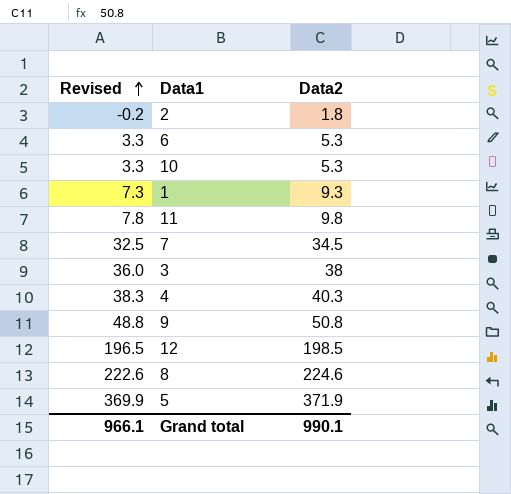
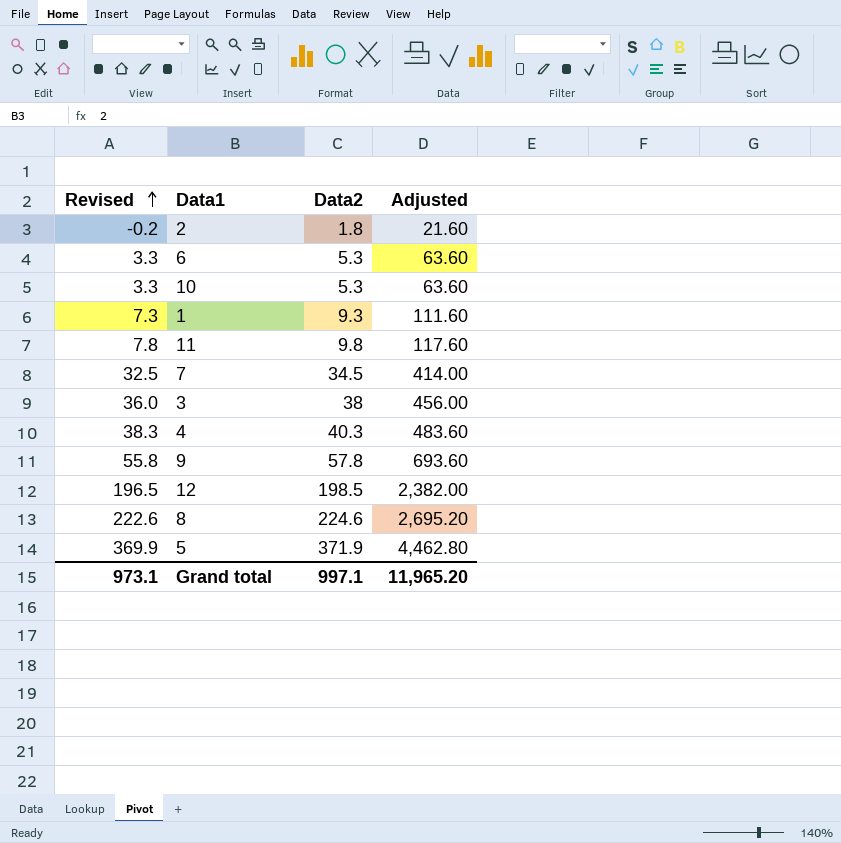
column Adjusted | formula: none -> [Data2] * 12
9 | Revised: 48.8 -> 55.8
9 | Data2: 50.8 -> 57.8
Grand total | Revised: 966.1 -> 973.1
Grand total | Data2: 990.1 -> 997.1

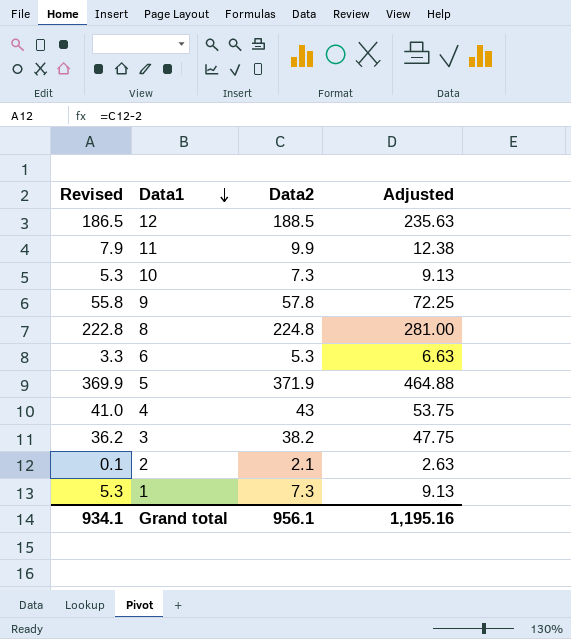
row order: Revised ascending -> Data1 descending
column Adjusted | formula: [Data2] * 12 -> [Data2] * 1.25
row 7: 32.5 | 34.5 | 414.00 -> none
12 | Revised: 196.5 -> 186.5
12 | Data2: 198.5 -> 188.5
11 | Revised: 7.8 -> 7.9
11 | Data2: 9.8 -> 9.9
10 | Revised: 3.3 -> 5.3
10 | Data2: 5.3 -> 7.3
8 | Revised: 222.6 -> 222.8
8 | Data2: 224.6 -> 224.8
4 | Revised: 38.3 -> 41.0
4 | Data2: 40.3 -> 43
3 | Revised: 36.0 -> 36.2
3 | Data2: 38 -> 38.2
2 | Revised: -0.2 -> 0.1
2 | Data2: 1.8 -> 2.1
1 | Revised: 7.3 -> 5.3
1 | Data2: 9.3 -> 7.3
Grand total | Revised: 973.1 -> 934.1
Grand total | Data2: 997.1 -> 956.1
Grand total | Adjusted: 11,965.20 -> 1,195.16

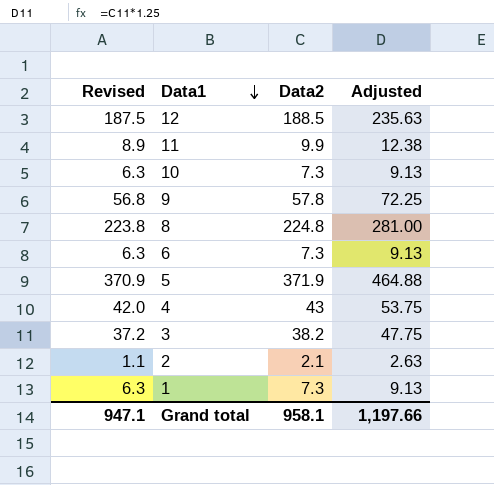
column Revised | formula: [Data2] - 2 -> [Data2] - 1
6 | Data2: 5.3 -> 7.3
6 | Adjusted: 6.63 -> 9.13
Grand total | Revised: 934.1 -> 947.1
Grand total | Data2: 956.1 -> 958.1
Grand total | Adjusted: 1,195.16 -> 1,197.66

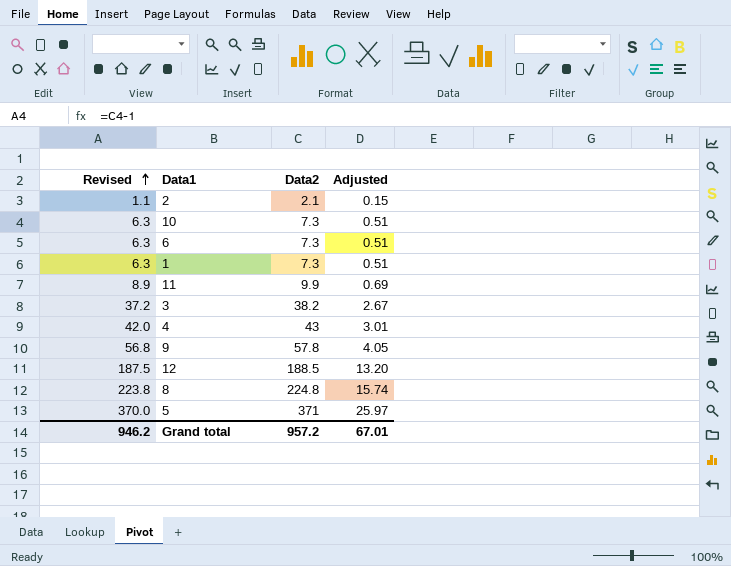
row order: Data1 descending -> Revised ascending
column Adjusted | formula: [Data2] * 1.25 -> [Data2] * 0.07
5 | Revised: 370.9 -> 370.0
5 | Data2: 371.9 -> 371
Grand total | Revised: 947.1 -> 946.2
Grand total | Data2: 958.1 -> 957.2
Grand total | Adjusted: 1,197.66 -> 67.01

